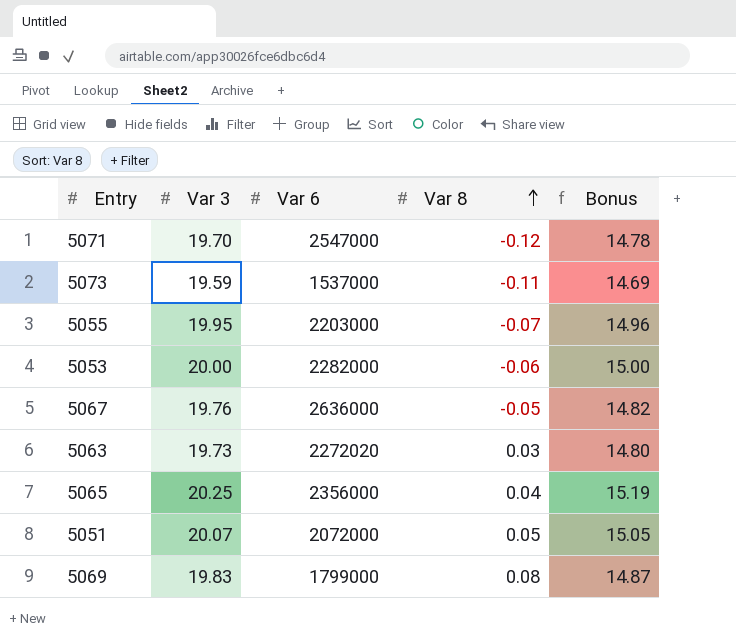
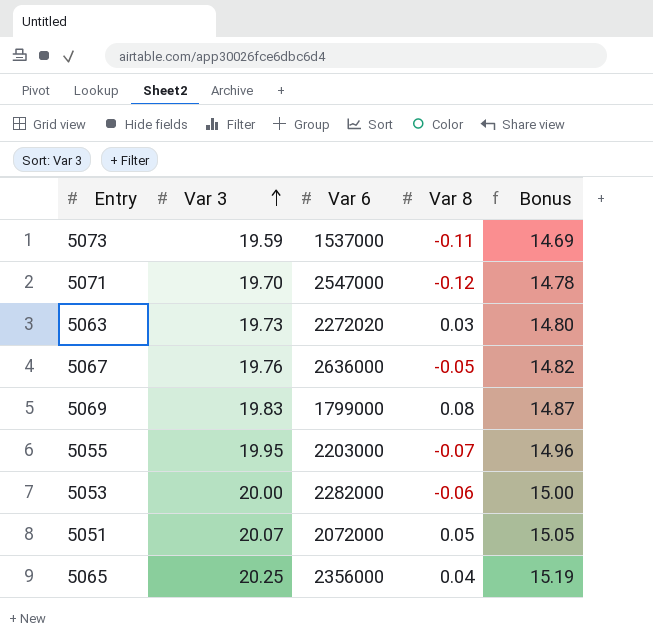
row order: Var 8 ascending -> Var 3 ascending

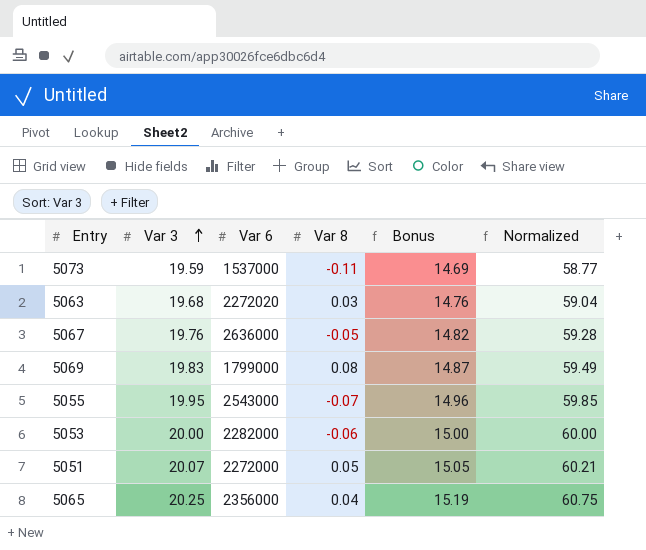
column Normalized | formula: none -> [Var 3] * 3
row 5071: 19.70 | 2547000 | -0.12 | 14.78 -> none
5063 | Var 3: 19.73 -> 19.68
5063 | Bonus: 14.80 -> 14.76
5055 | Var 6: 2203000 -> 2543000
5051 | Var 6: 2072000 -> 2272000

